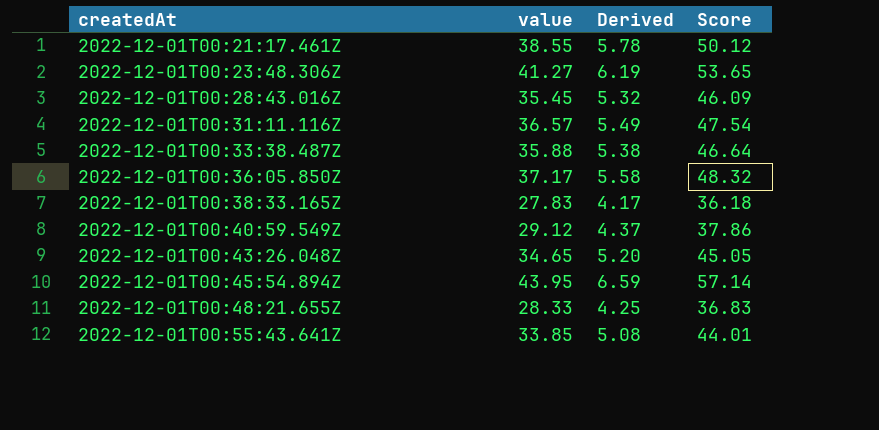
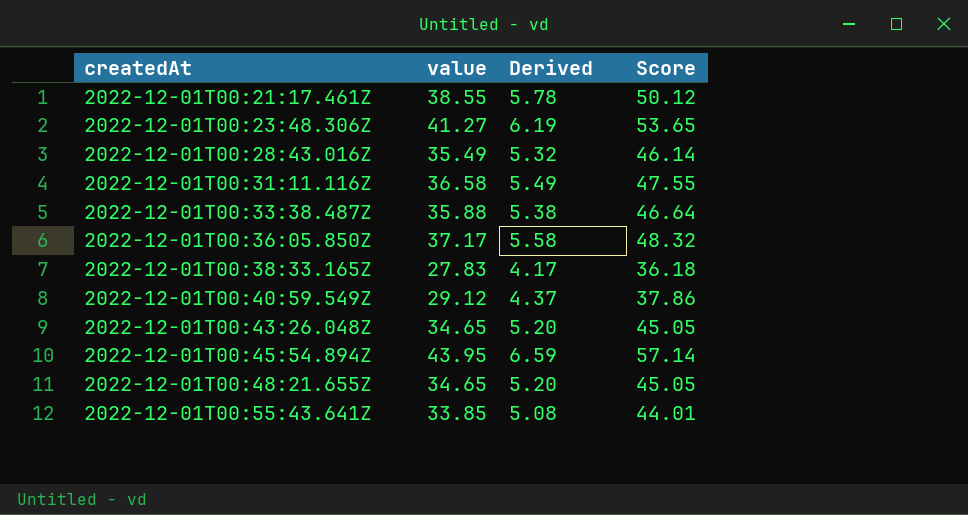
2022-12-01T00:28:43.016Z | value: 35.45 -> 35.49
2022-12-01T00:28:43.016Z | Score: 46.09 -> 46.14
2022-12-01T00:31:11.116Z | value: 36.57 -> 36.58
2022-12-01T00:31:11.116Z | Score: 47.54 -> 47.55
2022-12-01T00:48:21.655Z | value: 28.33 -> 34.65
2022-12-01T00:48:21.655Z | Derived: 4.25 -> 5.20
2022-12-01T00:48:21.655Z | Score: 36.83 -> 45.05

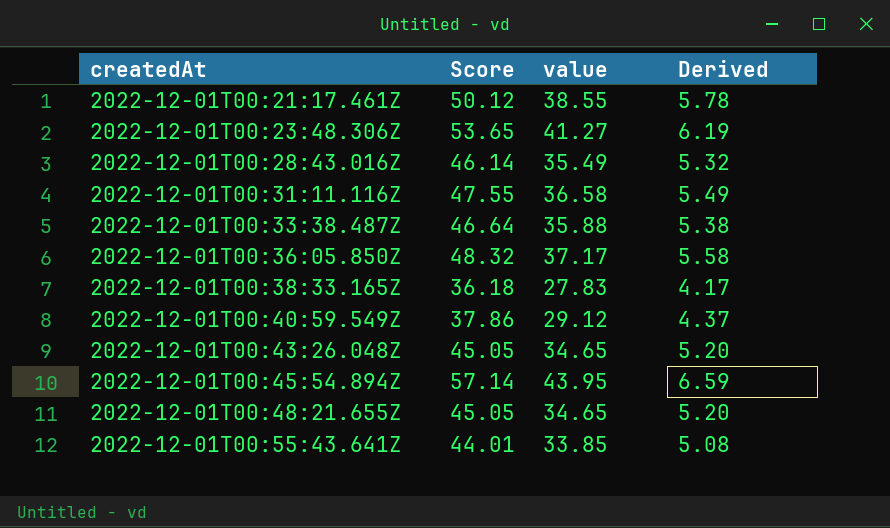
column Score | position: 4 -> 2

